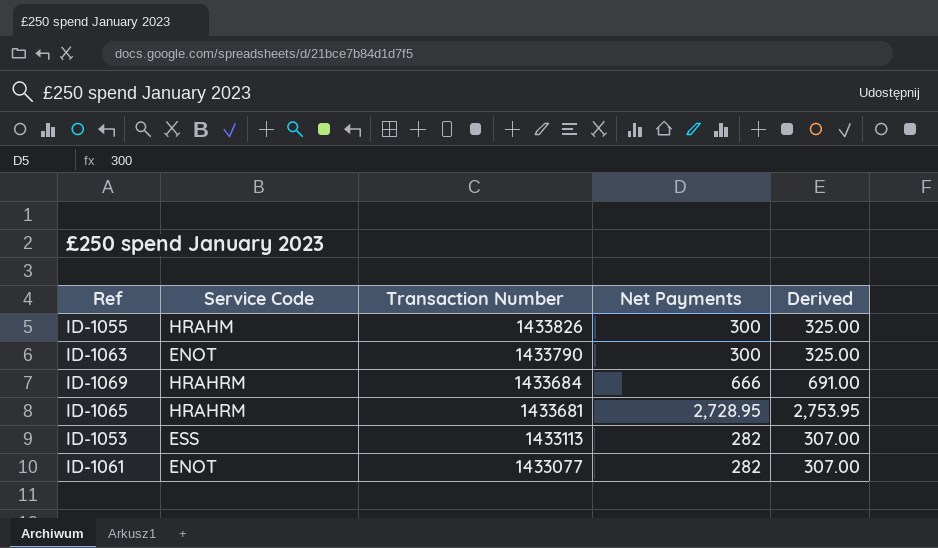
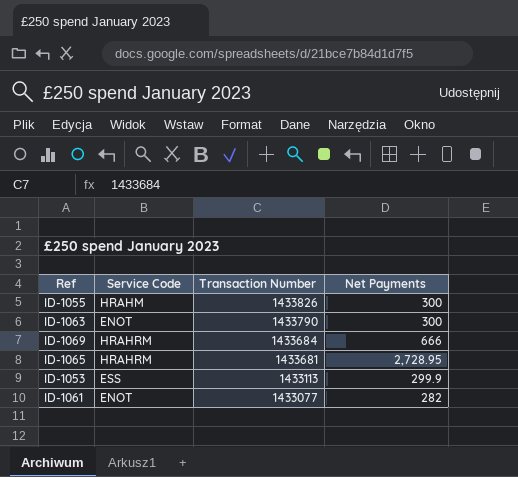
column Derived | formula: [Net Payments] + 25 -> none
ID-1053 | Net Payments: 282 -> 299.9

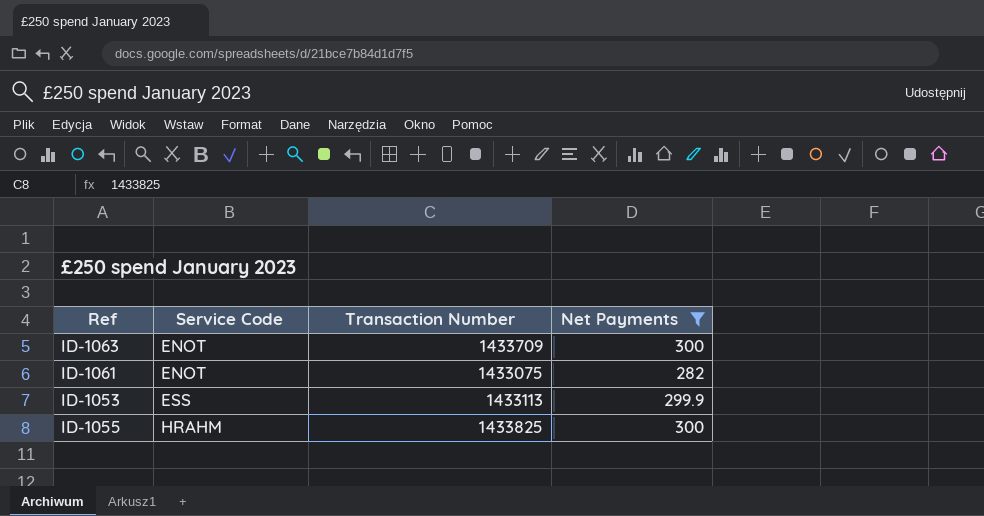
filter: none -> Net Payments <= 300
row order: Transaction Number descending -> Service Code ascending
ID-1063 | Transaction Number: 1433790 -> 1433709
ID-1061 | Transaction Number: 1433077 -> 1433075
ID-1055 | Transaction Number: 1433826 -> 1433825

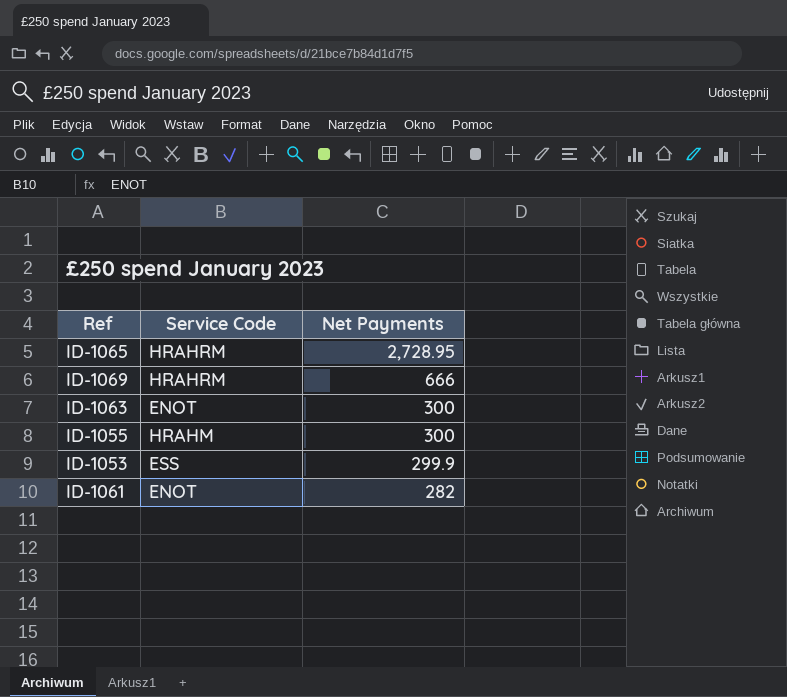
filter: Net Payments <= 300 -> none
row order: Service Code ascending -> Net Payments descending
column Transaction Number | position: 3 -> none

